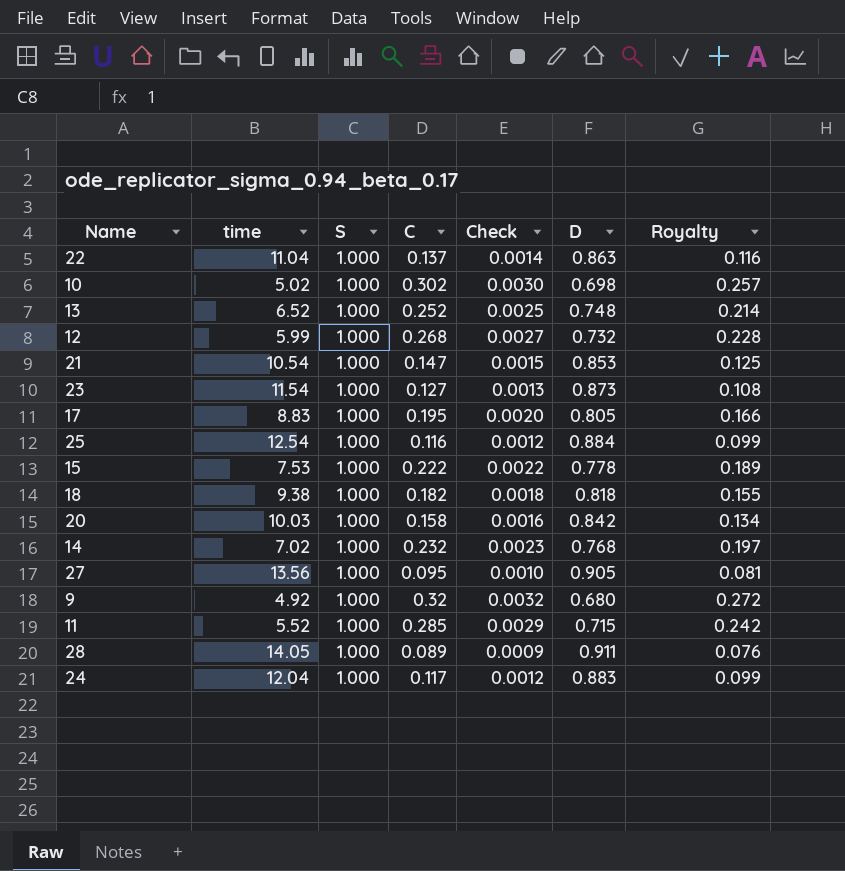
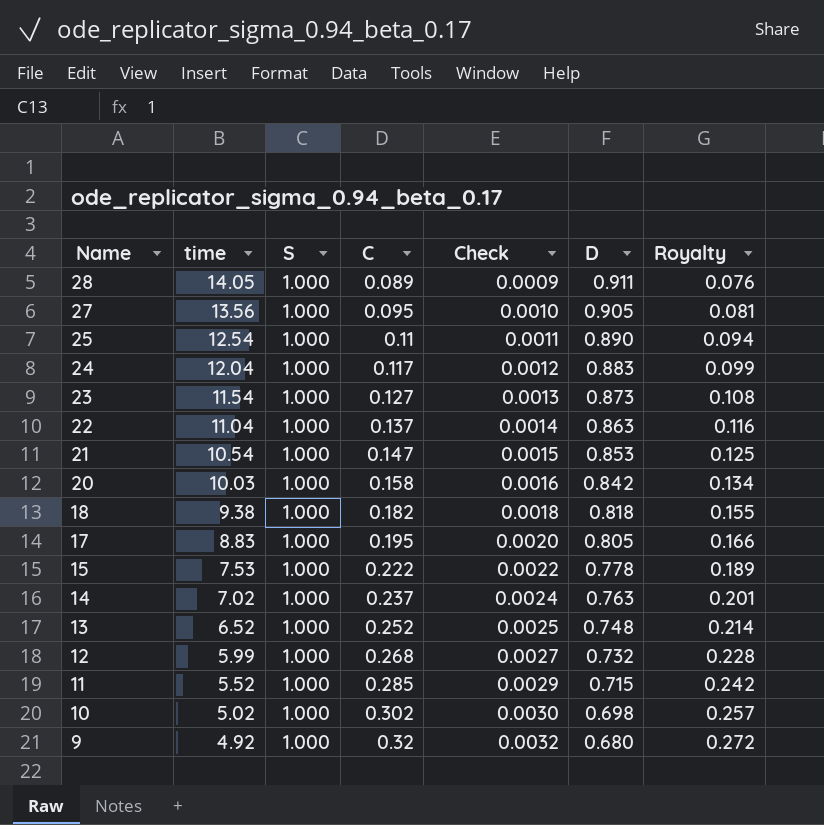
row order: none -> Name descending
25 | C: 0.116 -> 0.11
25 | Check: 0.0012 -> 0.0011
25 | D: 0.884 -> 0.890
25 | Royalty: 0.099 -> 0.094
14 | C: 0.232 -> 0.237
14 | Check: 0.0023 -> 0.0024
14 | D: 0.768 -> 0.763
14 | Royalty: 0.197 -> 0.201

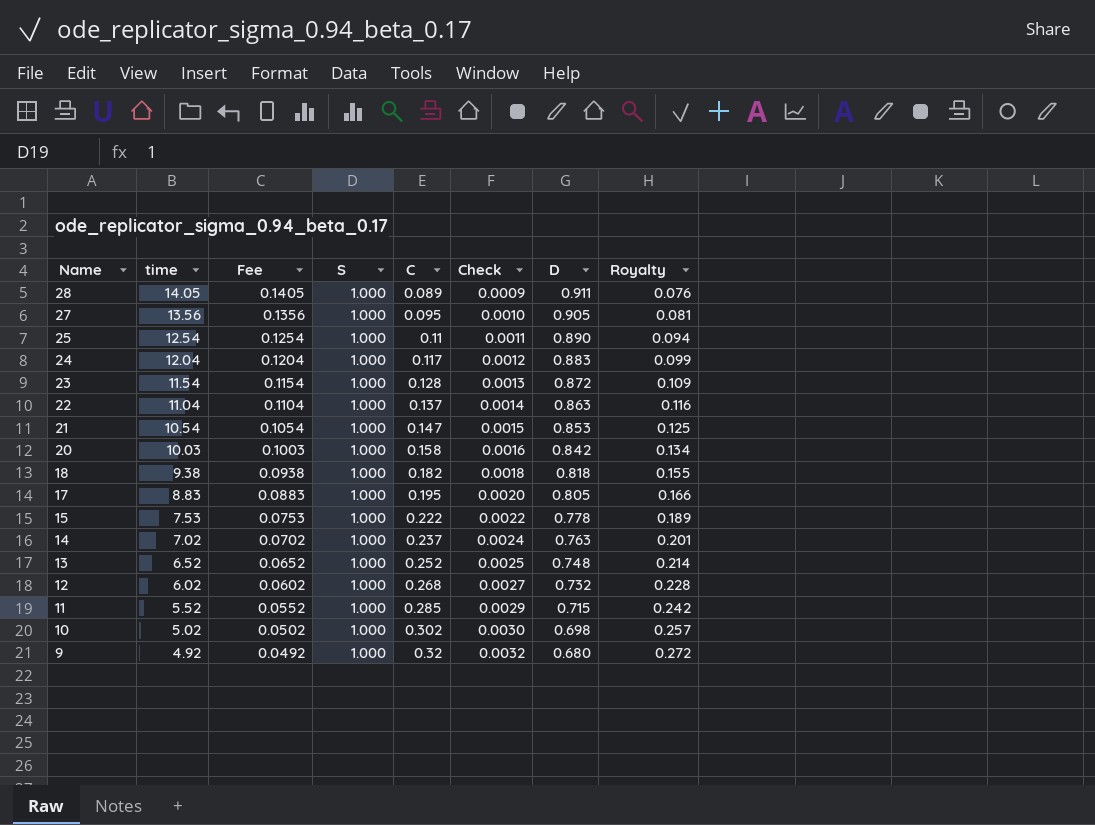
column Fee | formula: none -> [time] * 0.01
23 | C: 0.127 -> 0.128
23 | D: 0.873 -> 0.872
23 | Royalty: 0.108 -> 0.109
12 | time: 5.99 -> 6.02

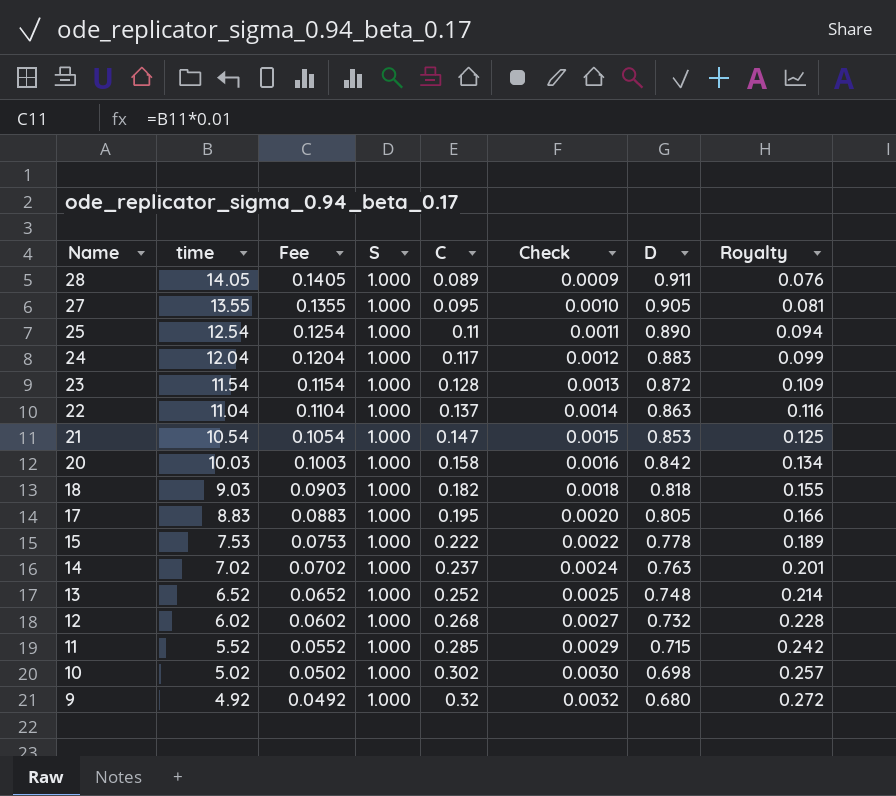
27 | time: 13.56 -> 13.55
27 | Fee: 0.1356 -> 0.1355
18 | time: 9.38 -> 9.03
18 | Fee: 0.0938 -> 0.0903

